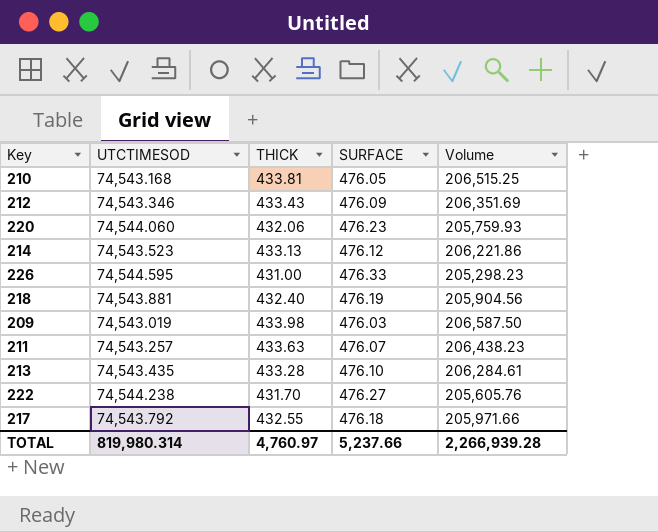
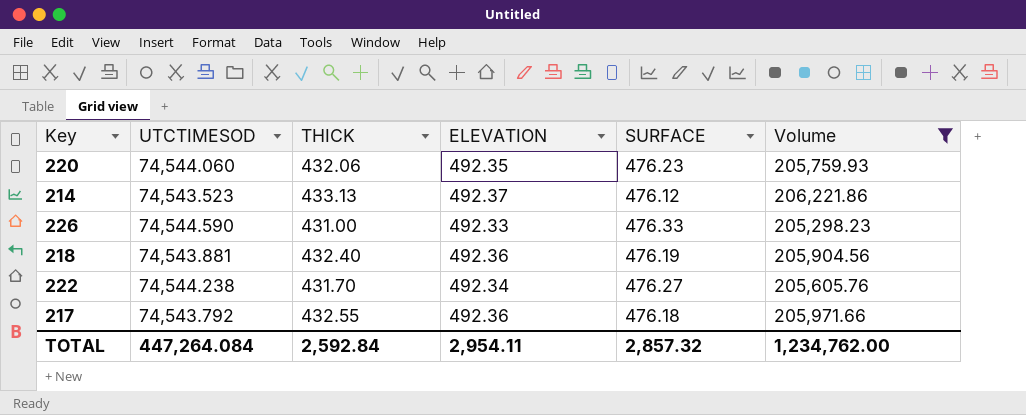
filter: none -> Volume <= 206,221.86
column ELEVATION | position: none -> 4
226 | UTCTIMESOD: 74,544.595 -> 74,544.590
TOTAL | UTCTIMESOD: 819,980.314 -> 447,264.084
TOTAL | THICK: 4,760.97 -> 2,592.84
TOTAL | SURFACE: 5,237.66 -> 2,857.32
TOTAL | Volume: 2,266,939.28 -> 1,234,762.00

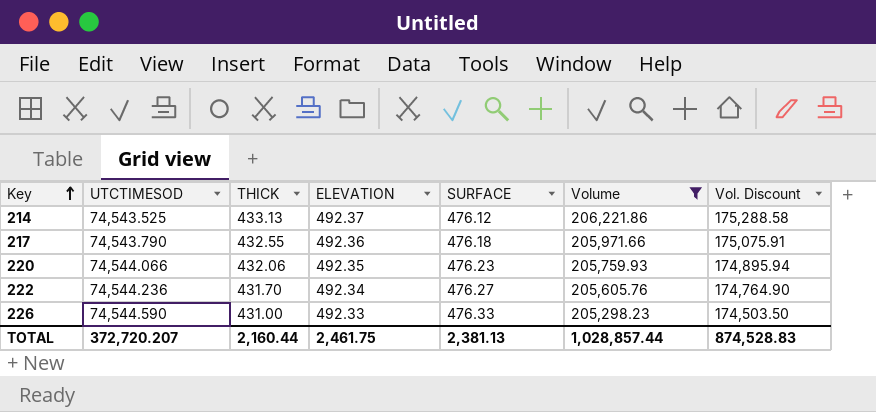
row order: none -> Key ascending
column Vol. Discount | formula: none -> [Volume] * 0.85
row 218: 74,543.881 | 432.40 | 492.36 | 476.19 | 205,904.56 -> none
214 | UTCTIMESOD: 74,543.523 -> 74,543.525
217 | UTCTIMESOD: 74,543.792 -> 74,543.790
220 | UTCTIMESOD: 74,544.060 -> 74,544.066
222 | UTCTIMESOD: 74,544.238 -> 74,544.236
TOTAL | UTCTIMESOD: 447,264.084 -> 372,720.207
TOTAL | THICK: 2,592.84 -> 2,160.44
TOTAL | ELEVATION: 2,954.11 -> 2,461.75
TOTAL | SURFACE: 2,857.32 -> 2,381.13
TOTAL | Volume: 1,234,762.00 -> 1,028,857.44

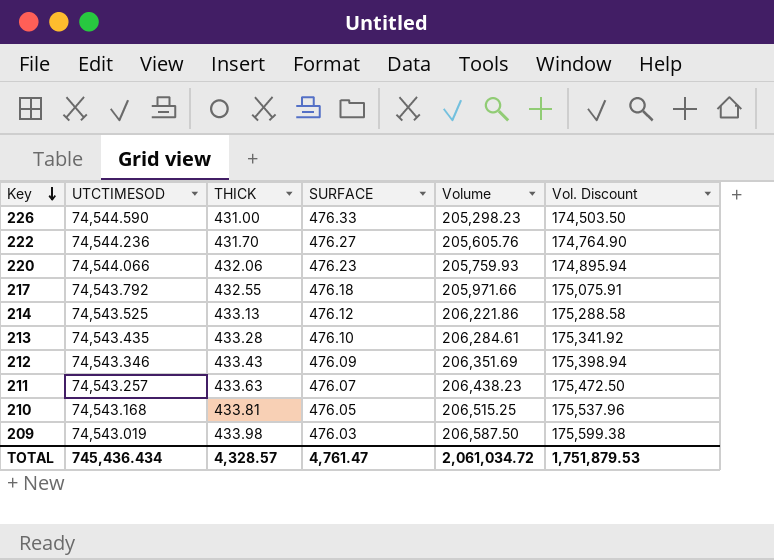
filter: Volume <= 206,221.86 -> none
row order: Key ascending -> Key descending
column ELEVATION | position: 4 -> none
217 | UTCTIMESOD: 74,543.790 -> 74,543.792
TOTAL | UTCTIMESOD: 372,720.207 -> 745,436.434
TOTAL | THICK: 2,160.44 -> 4,328.57
TOTAL | SURFACE: 2,381.13 -> 4,761.47
TOTAL | Volume: 1,028,857.44 -> 2,061,034.72
TOTAL | Vol. Discount: 874,528.83 -> 1,751,879.53

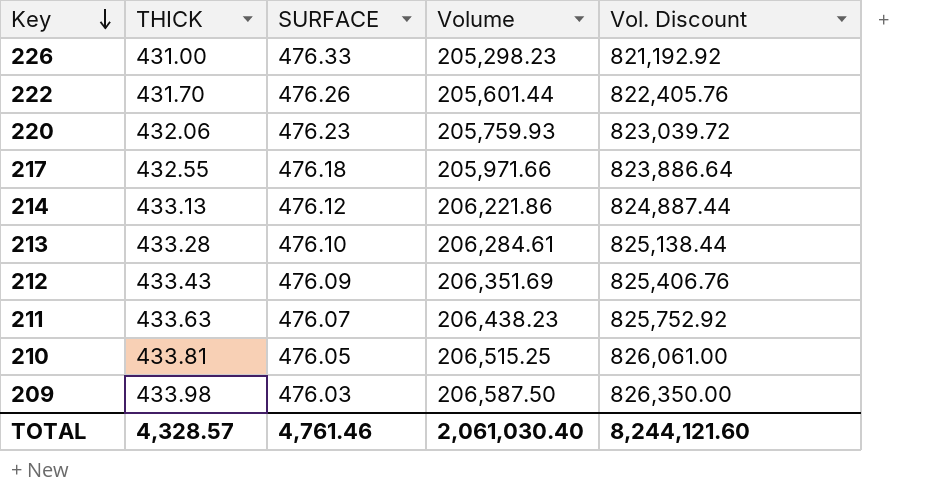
column UTCTIMESOD | position: 2 -> none
column Vol. Discount | formula: [Volume] * 0.85 -> [Volume] * 4
222 | SURFACE: 476.27 -> 476.26
222 | Volume: 205,605.76 -> 205,601.44
TOTAL | SURFACE: 4,761.47 -> 4,761.46
TOTAL | Volume: 2,061,034.72 -> 2,061,030.40
TOTAL | Vol. Discount: 1,751,879.53 -> 8,244,121.60

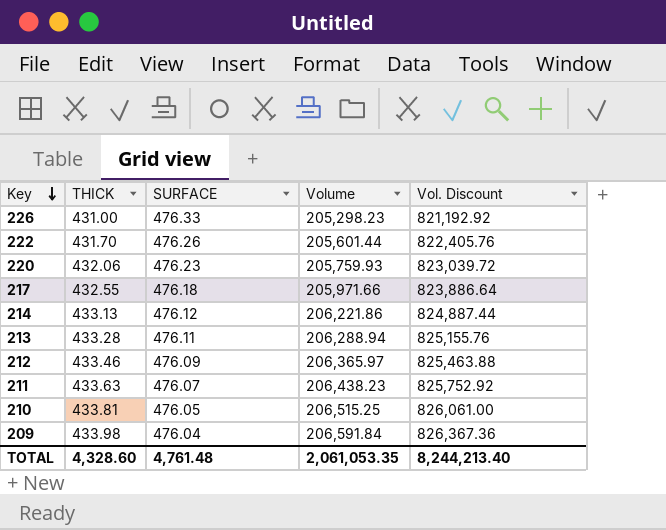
213 | SURFACE: 476.10 -> 476.11
213 | Volume: 206,284.61 -> 206,288.94
213 | Vol. Discount: 825,138.44 -> 825,155.76
212 | THICK: 433.43 -> 433.46
212 | Volume: 206,351.69 -> 206,365.97
212 | Vol. Discount: 825,406.76 -> 825,463.88
209 | SURFACE: 476.03 -> 476.04
209 | Volume: 206,587.50 -> 206,591.84
209 | Vol. Discount: 826,350.00 -> 826,367.36
TOTAL | THICK: 4,328.57 -> 4,328.60
TOTAL | SURFACE: 4,761.46 -> 4,761.48
TOTAL | Volume: 2,061,030.40 -> 2,061,053.35
TOTAL | Vol. Discount: 8,244,121.60 -> 8,244,213.40

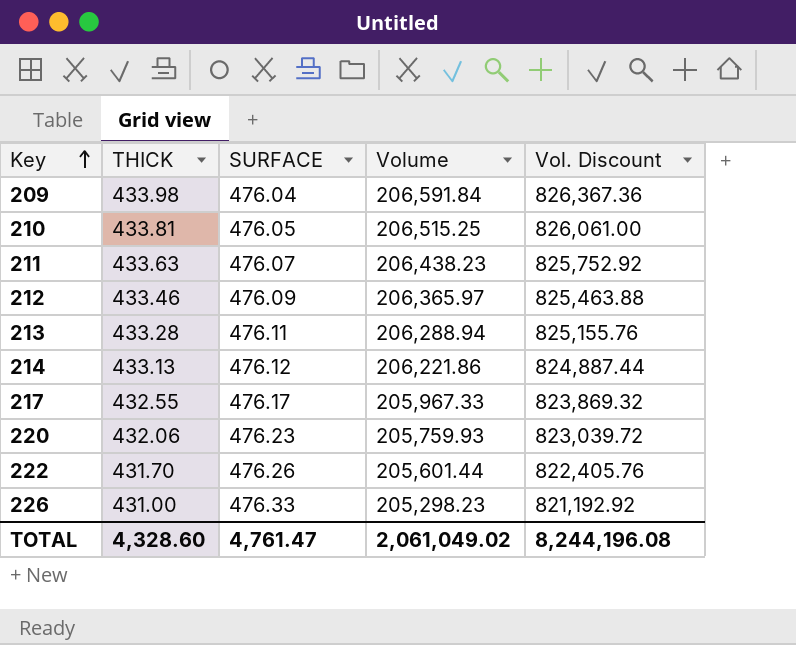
row order: Key descending -> Key ascending
217 | SURFACE: 476.18 -> 476.17
217 | Volume: 205,971.66 -> 205,967.33
217 | Vol. Discount: 823,886.64 -> 823,869.32
TOTAL | SURFACE: 4,761.48 -> 4,761.47
TOTAL | Volume: 2,061,053.35 -> 2,061,049.02
TOTAL | Vol. Discount: 8,244,213.40 -> 8,244,196.08

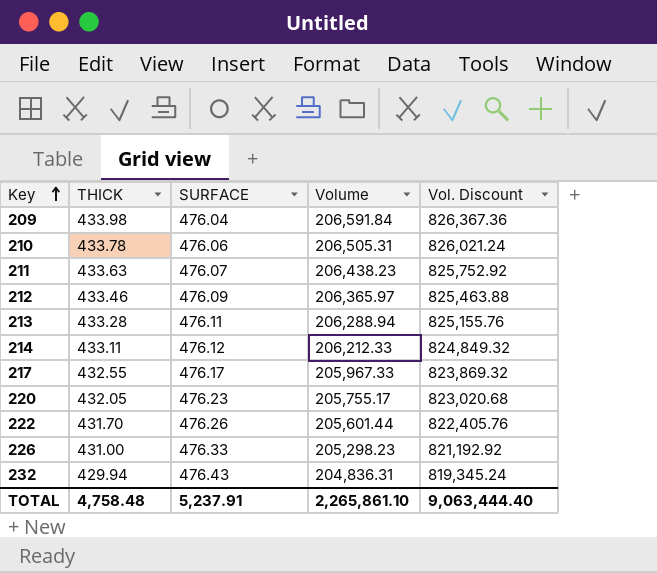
210 | THICK: 433.81 -> 433.78
210 | SURFACE: 476.05 -> 476.06
210 | Volume: 206,515.25 -> 206,505.31
210 | Vol. Discount: 826,061.00 -> 826,021.24
214 | THICK: 433.13 -> 433.11
214 | Volume: 206,221.86 -> 206,212.33
214 | Vol. Discount: 824,887.44 -> 824,849.32
220 | THICK: 432.06 -> 432.05
220 | Volume: 205,759.93 -> 205,755.17
220 | Vol. Discount: 823,039.72 -> 823,020.68
row 232: none -> 429.94 | 476.43 | 204,836.31 | 819,345.24
TOTAL | THICK: 4,328.60 -> 4,758.48
TOTAL | SURFACE: 4,761.47 -> 5,237.91
TOTAL | Volume: 2,061,049.02 -> 2,265,861.10
TOTAL | Vol. Discount: 8,244,196.08 -> 9,063,444.40

